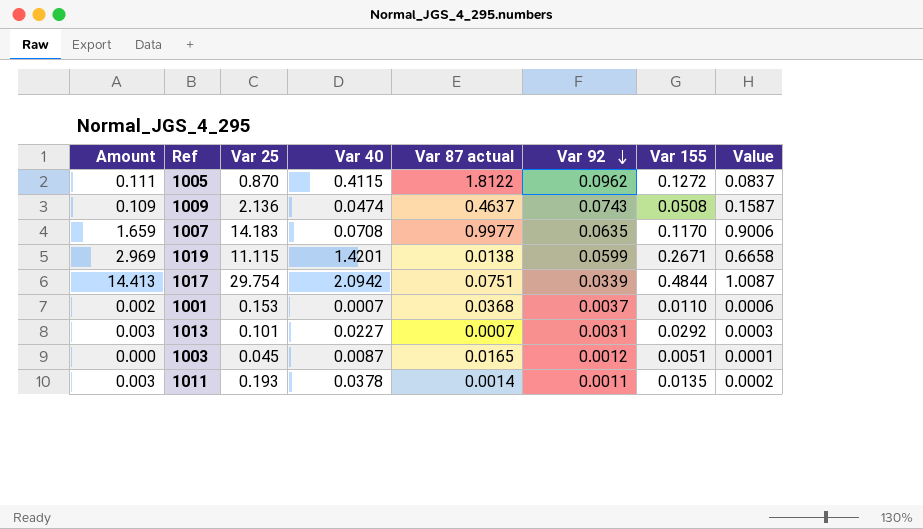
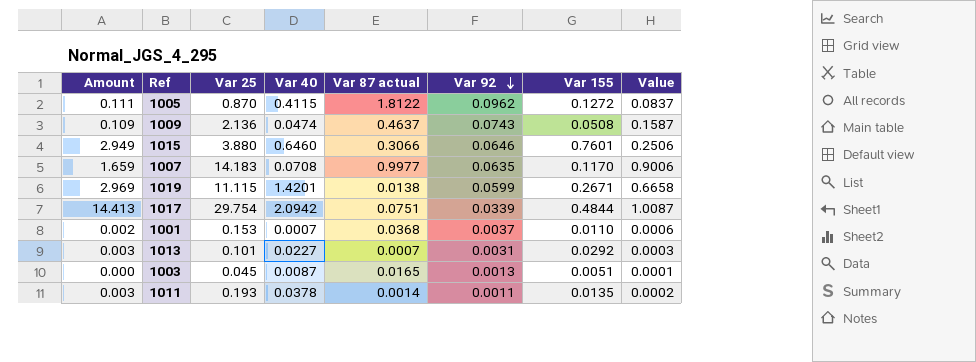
row 1015: none -> 2.949 | 3.880 | 0.6460 | 0.3066 | 0.0646 | 0.7601 | 0.2506
1003 | Var 92: 0.0012 -> 0.0013

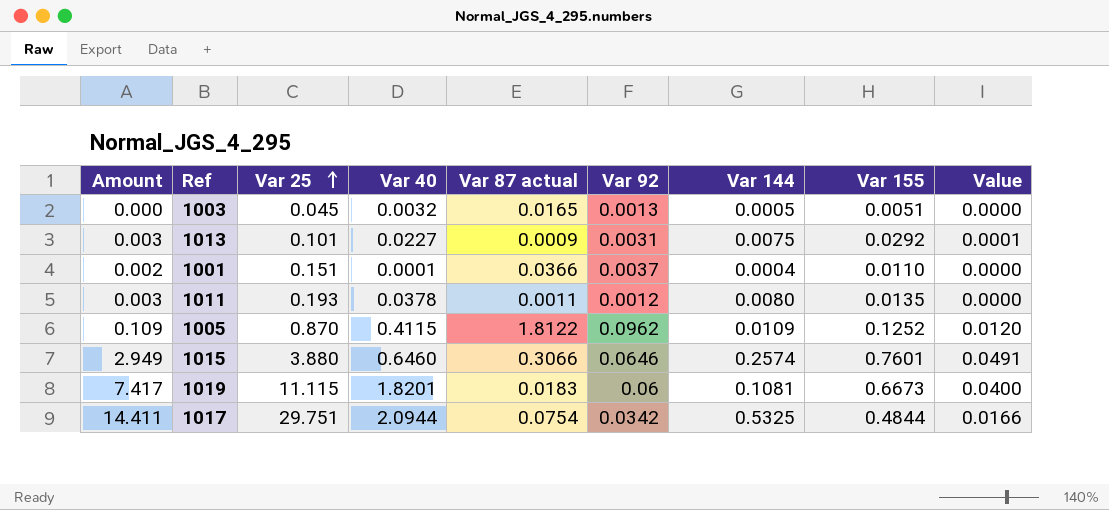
row order: Var 92 descending -> Var 25 ascending
column Var 144 | position: none -> 7
column Value | formula: [Var 25] * [Var 92] -> [Var 92] * [Var 155]
row 1009: 0.109 | 2.136 | 0.0474 | 0.4637 | 0.0743 | 0.0508 | 0.1587 -> none
row 1007: 1.659 | 14.183 | 0.0708 | 0.9977 | 0.0635 | 0.1170 | 0.9006 -> none
1003 | Var 40: 0.0087 -> 0.0032
1013 | Var 87 actual: 0.0007 -> 0.0009
1001 | Var 25: 0.153 -> 0.151
1001 | Var 40: 0.0007 -> 0.0001
1001 | Var 87 actual: 0.0368 -> 0.0366
1011 | Var 87 actual: 0.0014 -> 0.0011
1011 | Var 92: 0.0011 -> 0.0012
1005 | Amount: 0.111 -> 0.109
1005 | Var 155: 0.1272 -> 0.1252
1019 | Amount: 2.969 -> 7.417
1019 | Var 40: 1.4201 -> 1.8201
1019 | Var 87 actual: 0.0138 -> 0.0183
1019 | Var 92: 0.0599 -> 0.06
1019 | Var 155: 0.2671 -> 0.6673
1017 | Amount: 14.413 -> 14.411
1017 | Var 25: 29.754 -> 29.751
1017 | Var 40: 2.0942 -> 2.0944
1017 | Var 87 actual: 0.0751 -> 0.0754
1017 | Var 92: 0.0339 -> 0.0342

